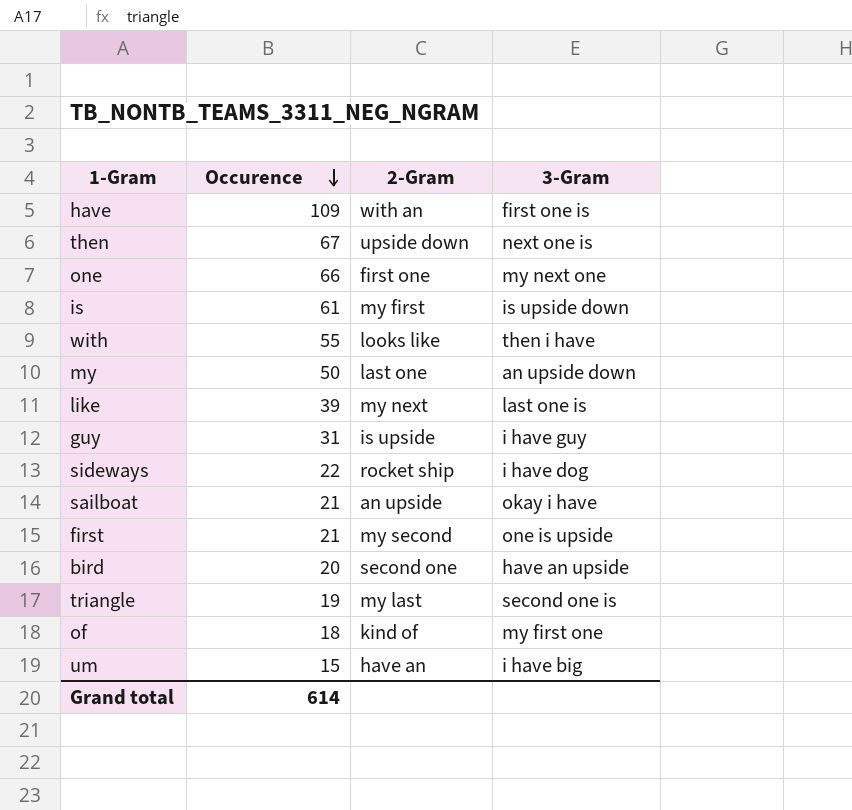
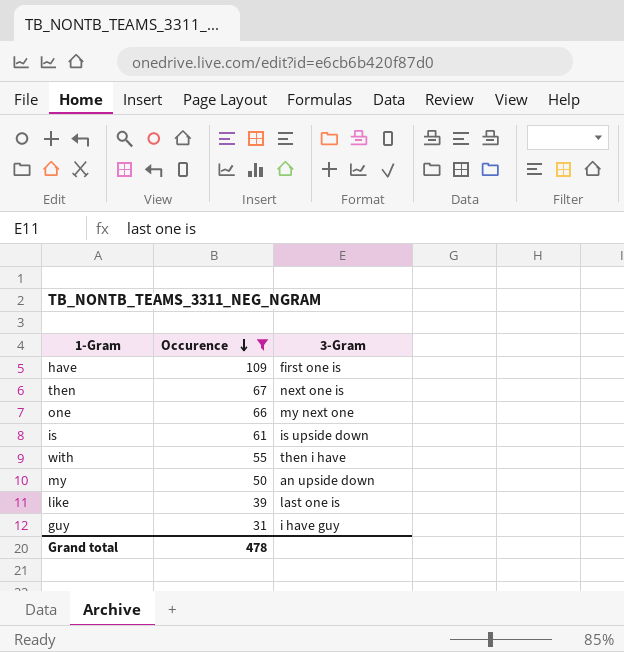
filter: none -> Occurence >= 31
column 2-Gram | position: 3 -> none
Grand total | Occurence: 614 -> 478

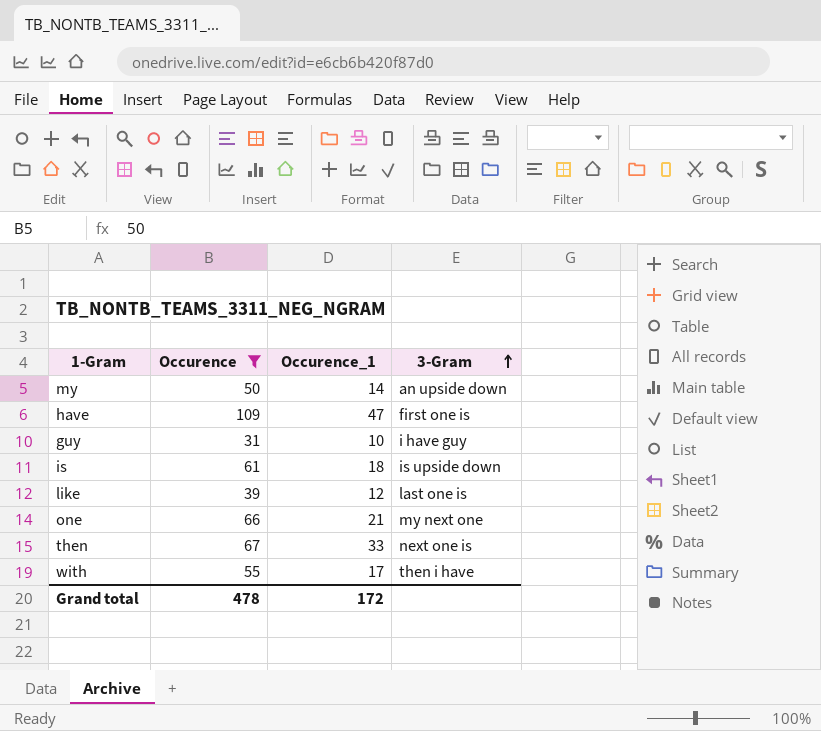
row order: Occurence descending -> 3-Gram ascending
column Occurence_1 | position: none -> 3

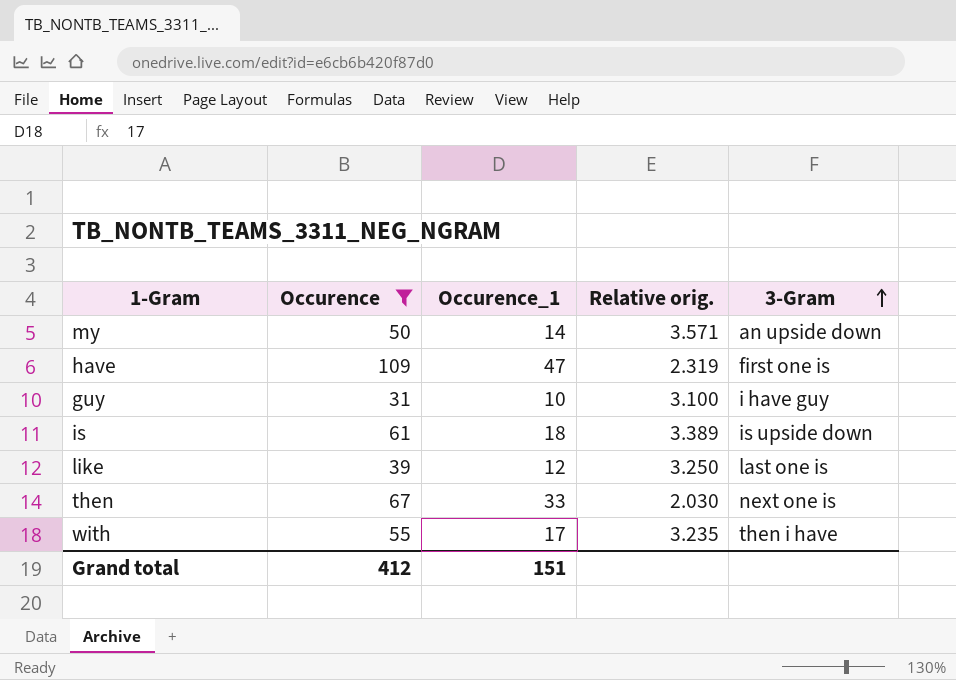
column Relative orig. | formula: none -> [Occurence] / [Occurence_1]
row one: 66 | 21 | my next one -> none
Grand total | Occurence: 478 -> 412
Grand total | Occurence_1: 172 -> 151

